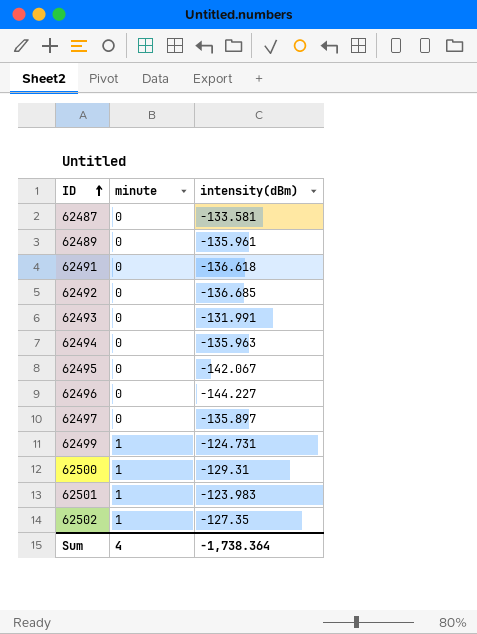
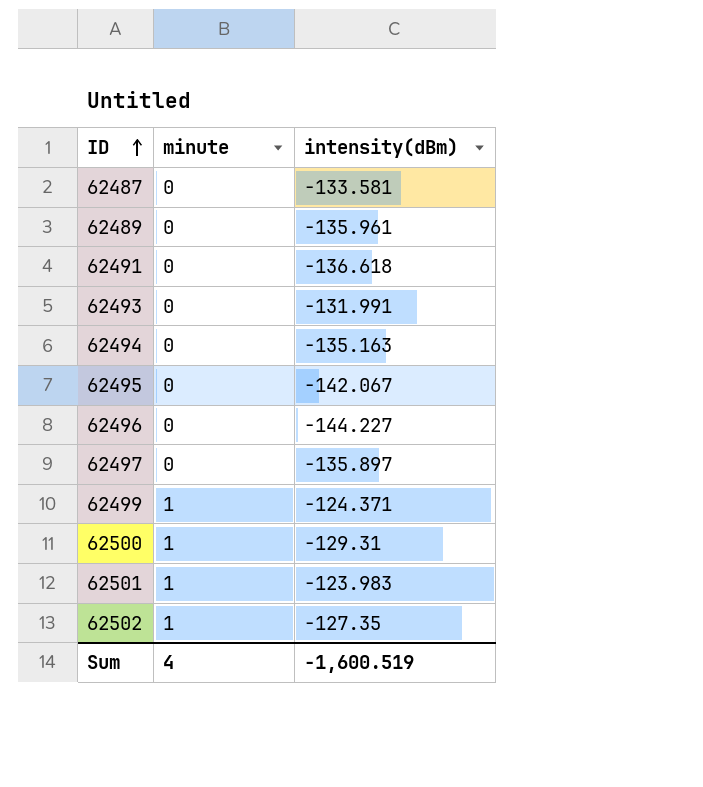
row 62492: 0 | -136.685 -> none
62494 | intensity(dBm): -135.963 -> -135.163
62499 | intensity(dBm): -124.731 -> -124.371
Sum | intensity(dBm): -1,738.364 -> -1,600.519

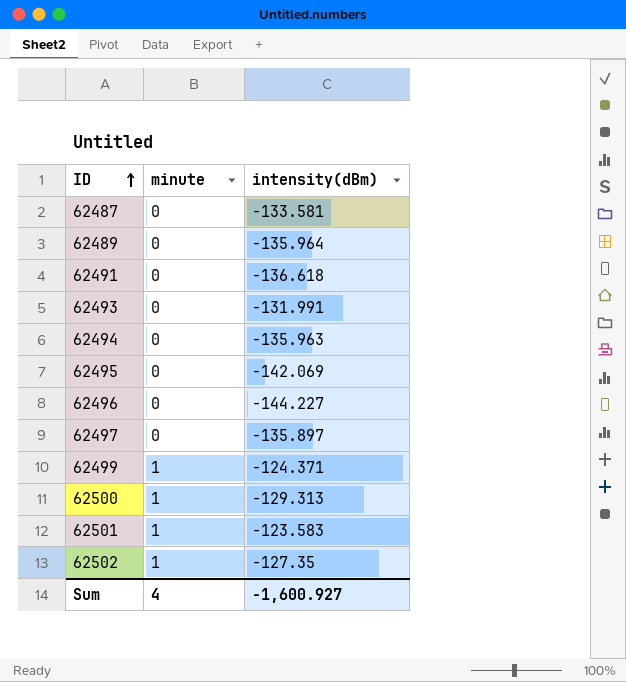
62489 | intensity(dBm): -135.961 -> -135.964
62494 | intensity(dBm): -135.163 -> -135.963
62495 | intensity(dBm): -142.067 -> -142.069
62500 | intensity(dBm): -129.31 -> -129.313
62501 | intensity(dBm): -123.983 -> -123.583
Sum | intensity(dBm): -1,600.519 -> -1,600.927

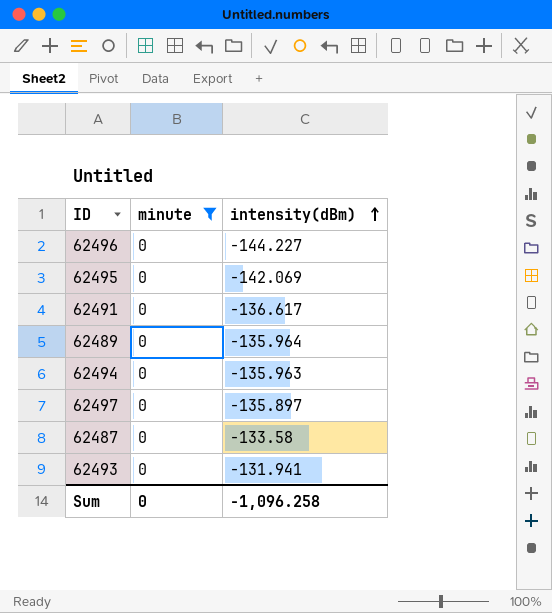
filter: none -> minute = 0
row order: ID ascending -> intensity(dBm) ascending
62491 | intensity(dBm): -136.618 -> -136.617
62487 | intensity(dBm): -133.581 -> -133.58
62493 | intensity(dBm): -131.991 -> -131.941
Sum | minute: 4 -> 0
Sum | intensity(dBm): -1,600.927 -> -1,096.258

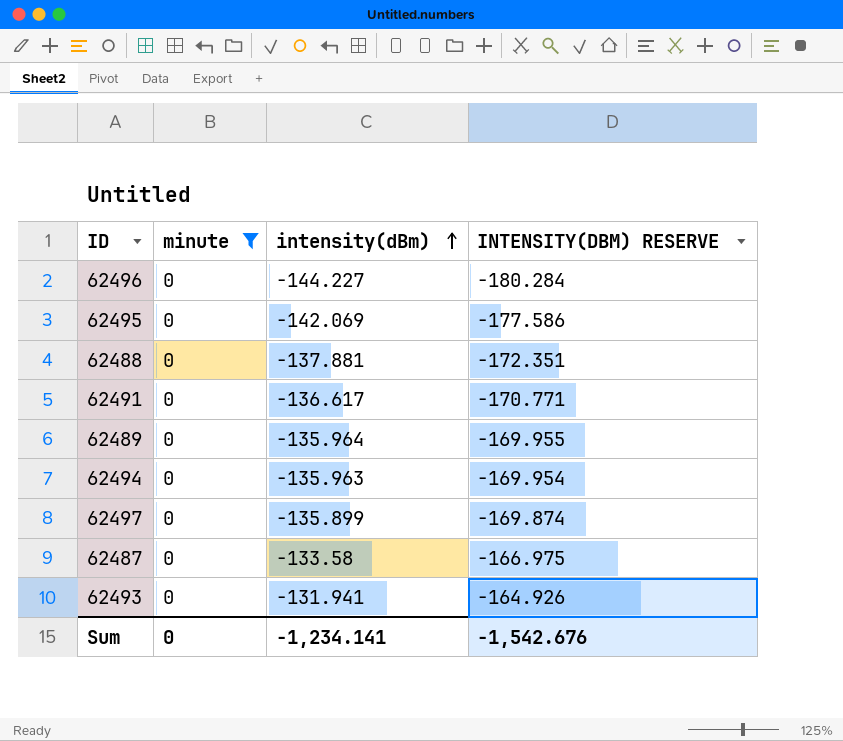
column INTENSITY(DBM) RESERVE | formula: none -> [intensity(dBm)] * 1.25
row 62488: none -> 0 | -137.881 | -172.351
62497 | intensity(dBm): -135.897 -> -135.899
Sum | intensity(dBm): -1,096.258 -> -1,234.141

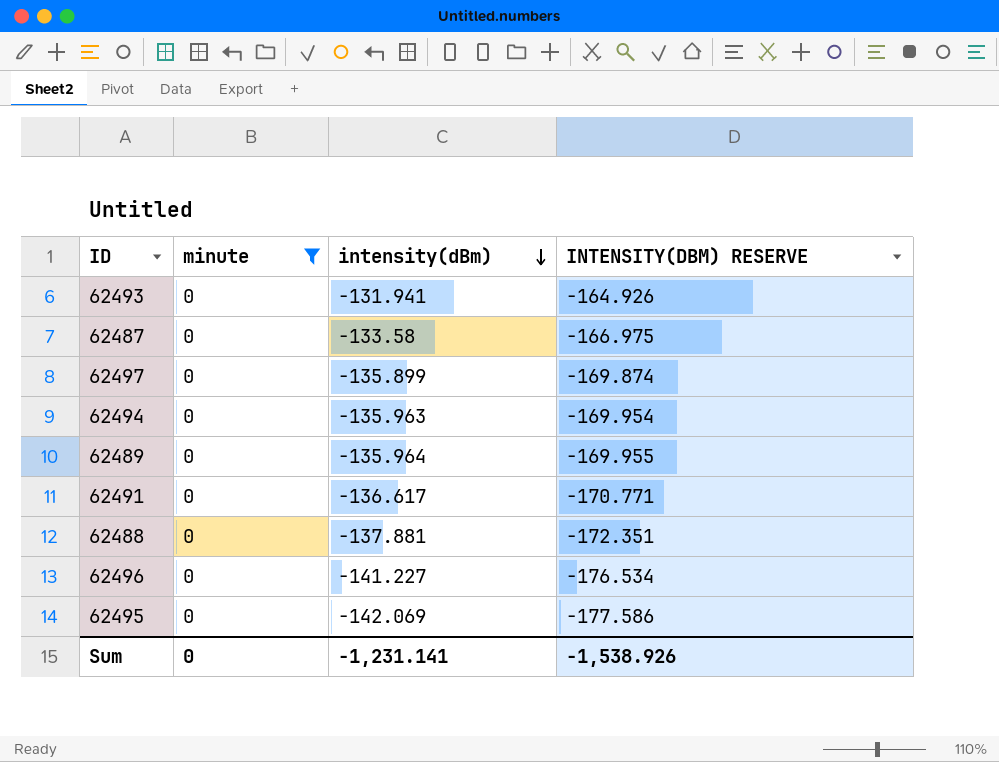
row order: intensity(dBm) ascending -> intensity(dBm) descending
62496 | intensity(dBm): -144.227 -> -141.227
62496 | INTENSITY(DBM) RESERVE: -180.284 -> -176.534
Sum | intensity(dBm): -1,234.141 -> -1,231.141
Sum | INTENSITY(DBM) RESERVE: -1,542.676 -> -1,538.926

